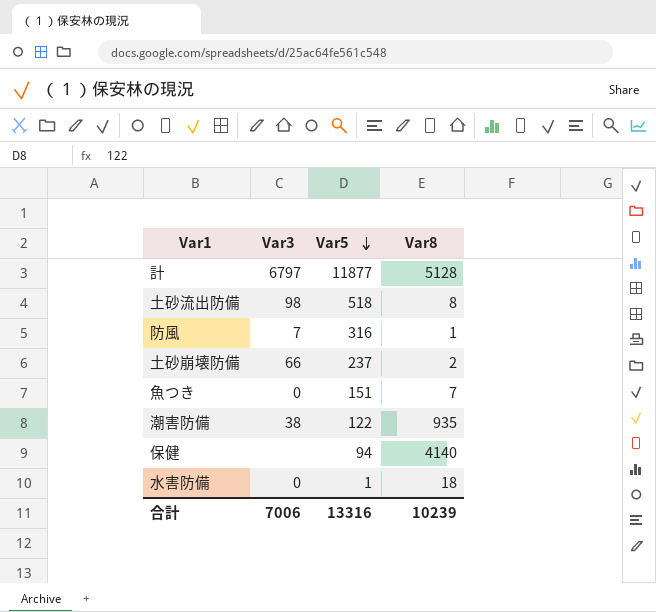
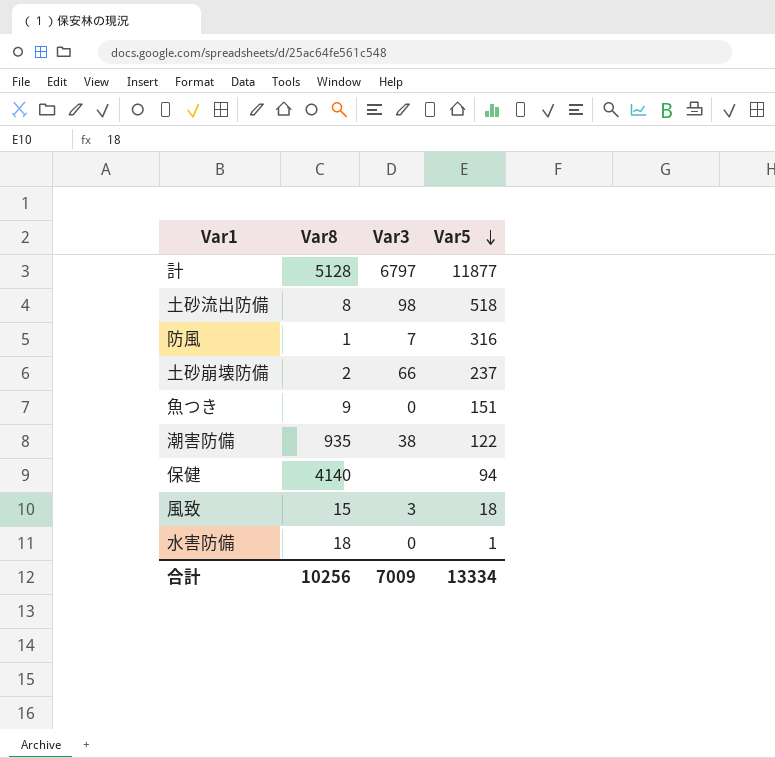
column Var8 | position: 4 -> 2
魚つき | Var8: 7 -> 9
row 風致: none -> 15 | 3 | 18
合計 | Var8: 10239 -> 10256
合計 | Var3: 7006 -> 7009
合計 | Var5: 13316 -> 13334

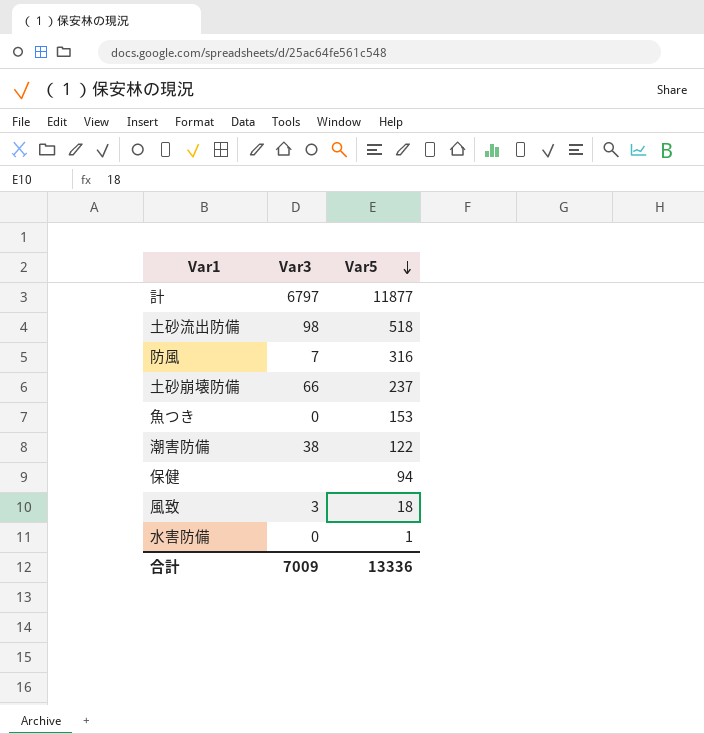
column Var8 | position: 2 -> none
魚つき | Var5: 151 -> 153
合計 | Var5: 13334 -> 13336

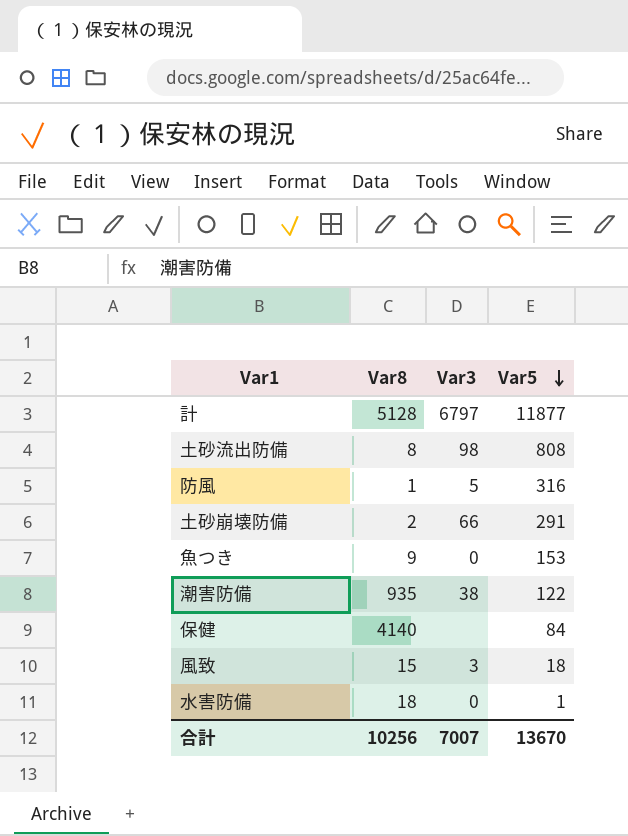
column Var8 | position: none -> 2
土砂流出防備 | Var5: 518 -> 808
防風 | Var3: 7 -> 5
土砂崩壊防備 | Var5: 237 -> 291
保健 | Var5: 94 -> 84
合計 | Var3: 7009 -> 7007
合計 | Var5: 13336 -> 13670

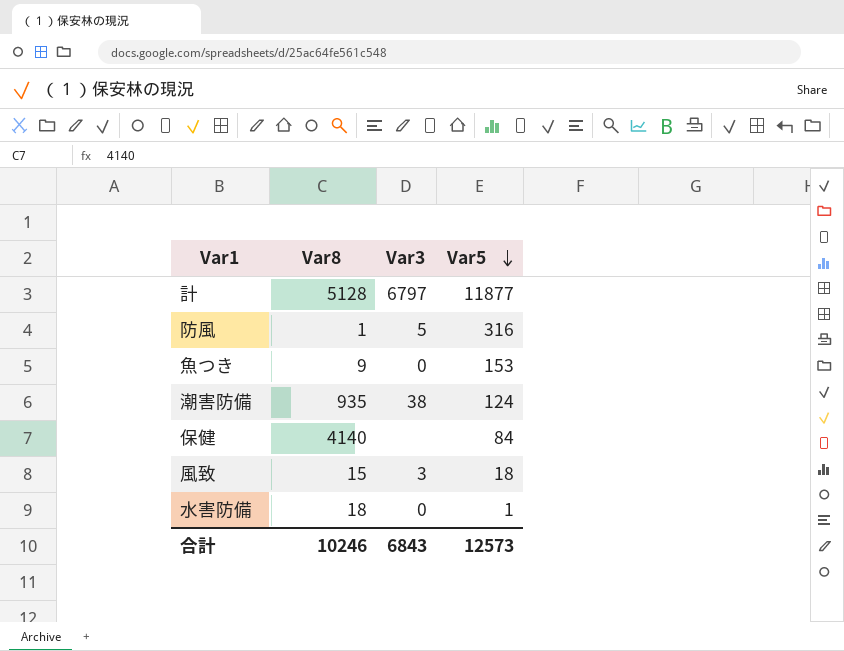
row 土砂流出防備: 8 | 98 | 808 -> none
row 土砂崩壊防備: 2 | 66 | 291 -> none
潮害防備 | Var5: 122 -> 124
合計 | Var8: 10256 -> 10246
合計 | Var3: 7007 -> 6843
合計 | Var5: 13670 -> 12573

